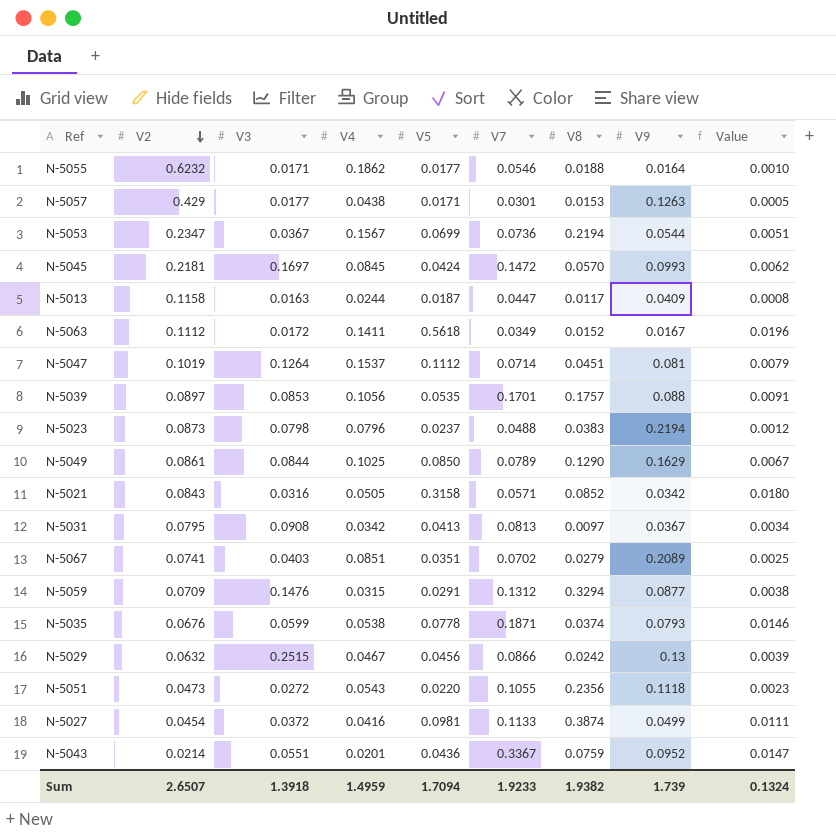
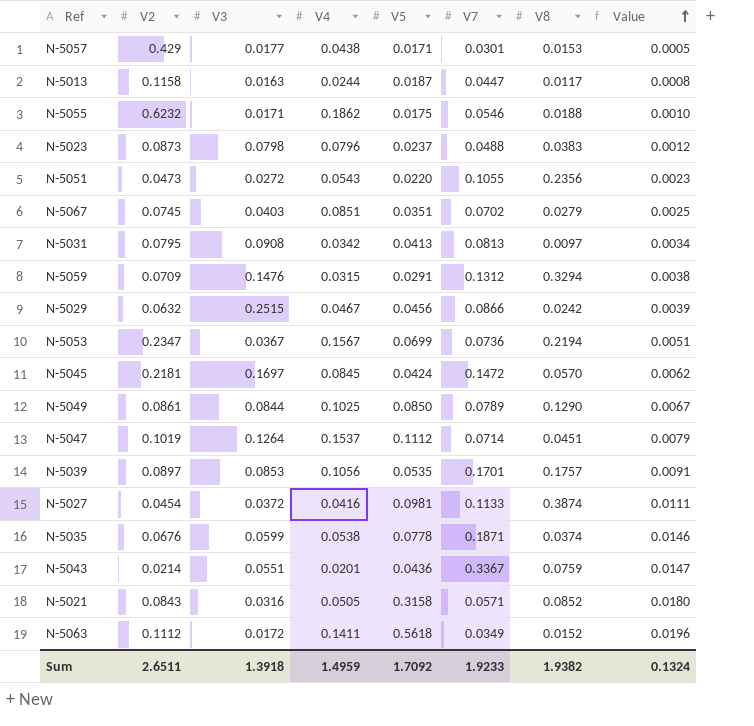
row order: V2 descending -> Value ascending
column V9 | position: 8 -> none
N-5055 | V5: 0.0177 -> 0.0175
N-5067 | V2: 0.0741 -> 0.0745
Sum | V2: 2.6507 -> 2.6511
Sum | V5: 1.7094 -> 1.7092

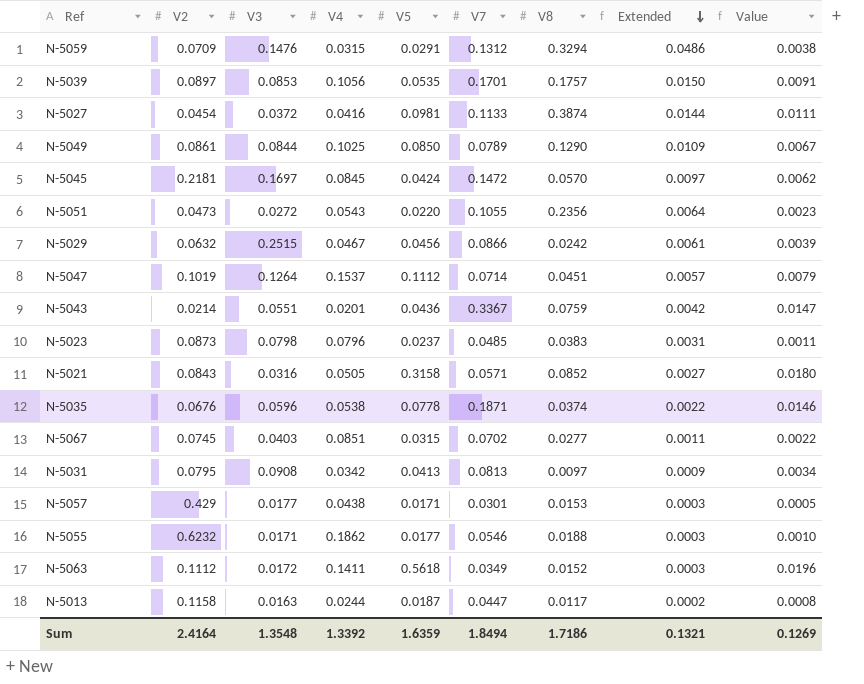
row order: Value ascending -> Extended descending
column Extended | formula: none -> [V3] * [V8]
row N-5053: 0.2347 | 0.0367 | 0.1567 | 0.0699 | 0.0736 | 0.2194 | 0.0051 -> none
N-5023 | V7: 0.0488 -> 0.0485
N-5023 | Value: 0.0012 -> 0.0011
N-5035 | V3: 0.0599 -> 0.0596
N-5067 | V5: 0.0351 -> 0.0315
N-5067 | V8: 0.0279 -> 0.0277
N-5067 | Value: 0.0025 -> 0.0022
N-5055 | V5: 0.0175 -> 0.0177
Sum | V2: 2.6511 -> 2.4164
Sum | V3: 1.3918 -> 1.3548
Sum | V4: 1.4959 -> 1.3392
Sum | V5: 1.7092 -> 1.6359
Sum | V7: 1.9233 -> 1.8494
Sum | V8: 1.9382 -> 1.7186
Sum | Value: 0.1324 -> 0.1269

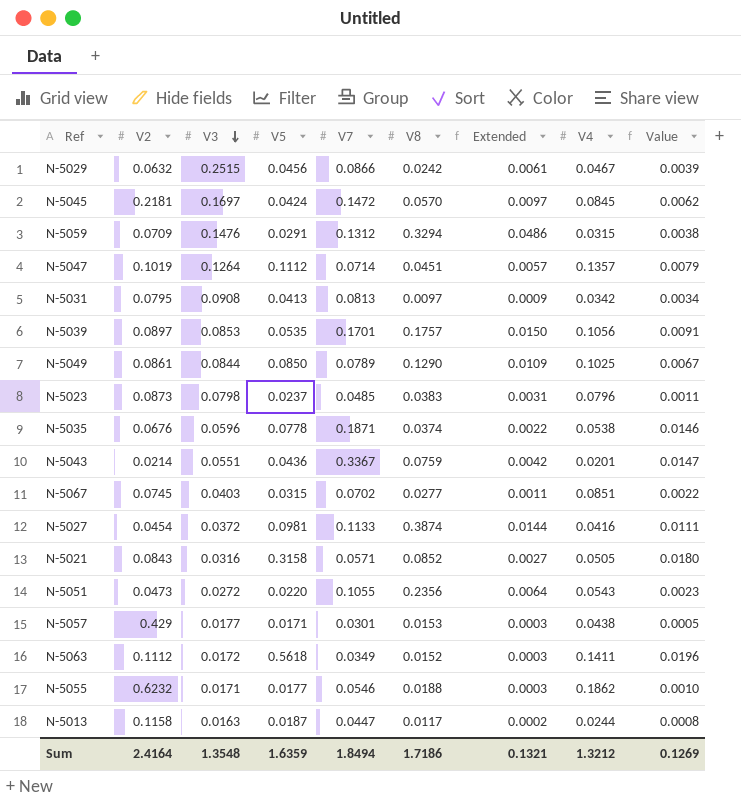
row order: Extended descending -> V3 descending
column V4 | position: 4 -> 8
N-5047 | V4: 0.1537 -> 0.1357
Sum | V4: 1.3392 -> 1.3212

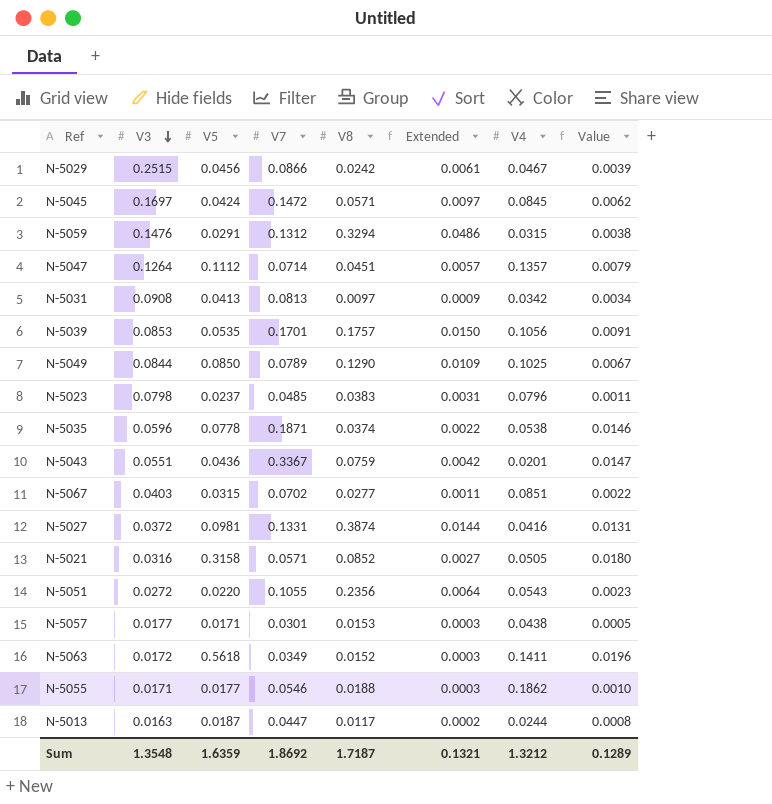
column V2 | position: 2 -> none
N-5045 | V8: 0.0570 -> 0.0571
N-5027 | V7: 0.1133 -> 0.1331
N-5027 | Value: 0.0111 -> 0.0131
Sum | V7: 1.8494 -> 1.8692
Sum | V8: 1.7186 -> 1.7187
Sum | Value: 0.1269 -> 0.1289

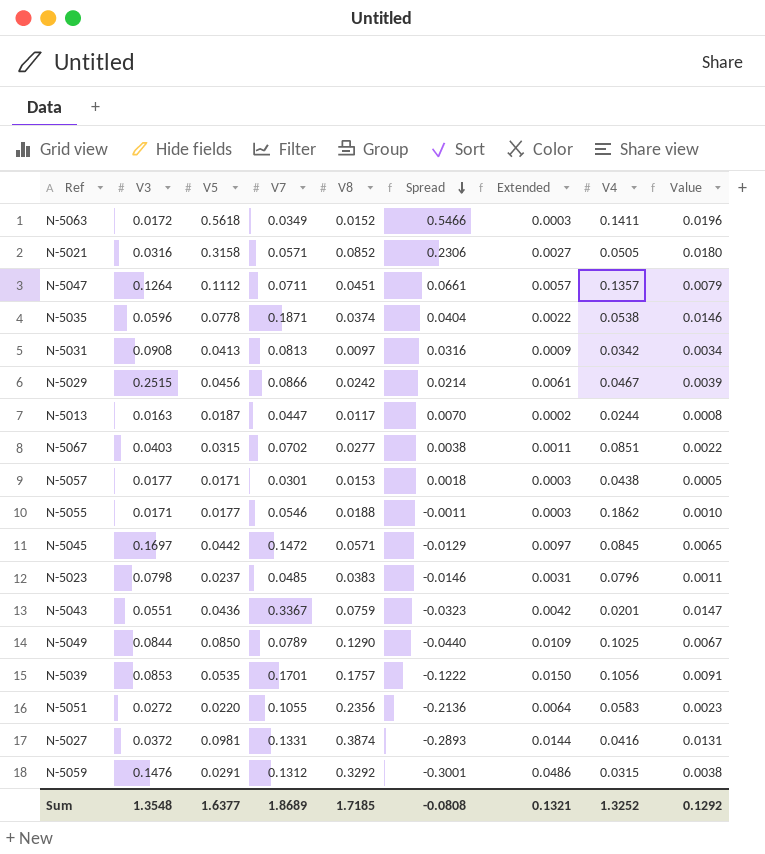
row order: V3 descending -> Spread descending
column Spread | formula: none -> [V5] - [V8]
N-5047 | V7: 0.0714 -> 0.0711
N-5045 | V5: 0.0424 -> 0.0442
N-5045 | Value: 0.0062 -> 0.0065
N-5051 | V4: 0.0543 -> 0.0583
N-5059 | V8: 0.3294 -> 0.3292
Sum | V5: 1.6359 -> 1.6377
Sum | V7: 1.8692 -> 1.8689
Sum | V8: 1.7187 -> 1.7185
Sum | V4: 1.3212 -> 1.3252
Sum | Value: 0.1289 -> 0.1292

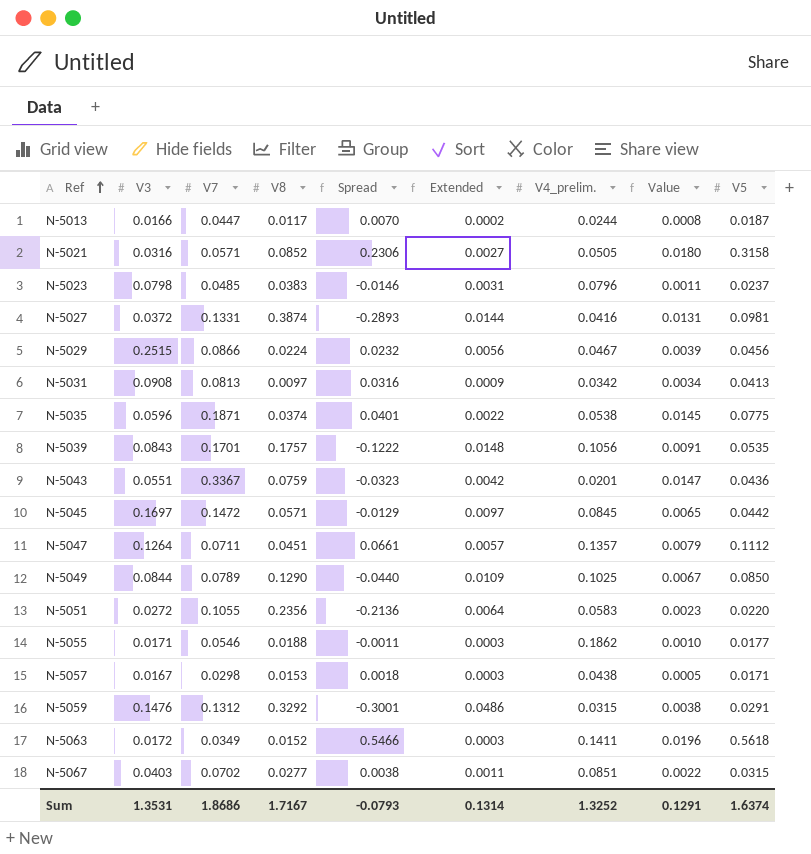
row order: Spread descending -> Ref ascending
column name: V4 -> V4_prelim.
column V5 | position: 3 -> 9
N-5013 | V3: 0.0163 -> 0.0166
N-5029 | V8: 0.0242 -> 0.0224
N-5029 | Spread: 0.0214 -> 0.0232
N-5029 | Extended: 0.0061 -> 0.0056
N-5035 | Spread: 0.0404 -> 0.0401
N-5035 | Value: 0.0146 -> 0.0145
N-5035 | V5: 0.0778 -> 0.0775
N-5039 | V3: 0.0853 -> 0.0843
N-5039 | Extended: 0.0150 -> 0.0148
N-5057 | V3: 0.0177 -> 0.0167
N-5057 | V7: 0.0301 -> 0.0298
Sum | V3: 1.3548 -> 1.3531
Sum | V7: 1.8689 -> 1.8686
Sum | V8: 1.7185 -> 1.7167
Sum | Spread: -0.0808 -> -0.0793
Sum | Extended: 0.1321 -> 0.1314
Sum | Value: 0.1292 -> 0.1291
Sum | V5: 1.6377 -> 1.6374

